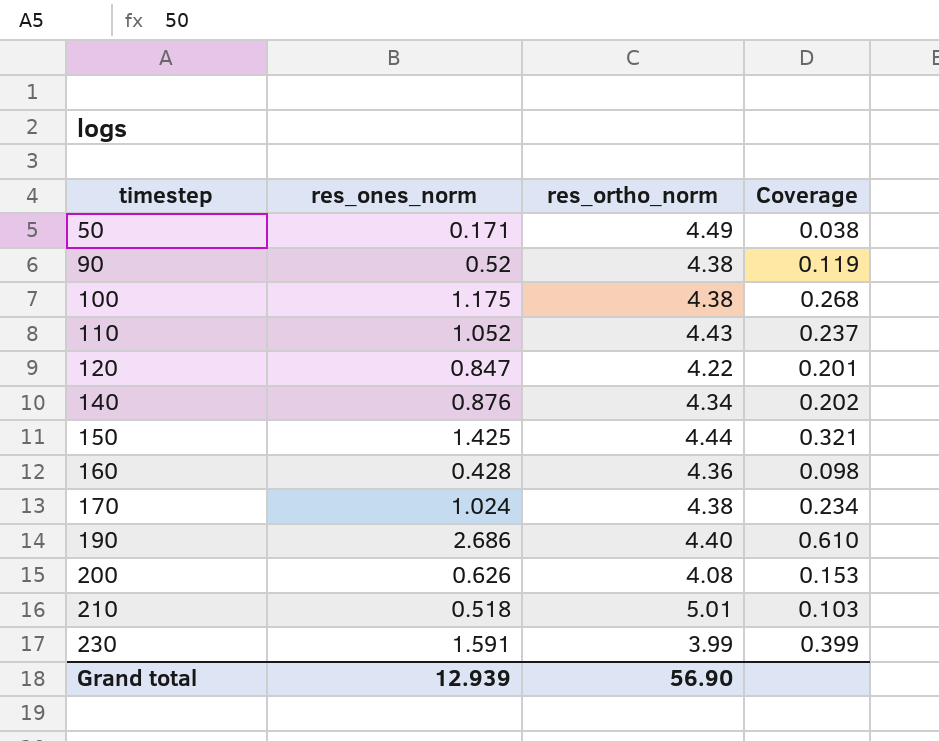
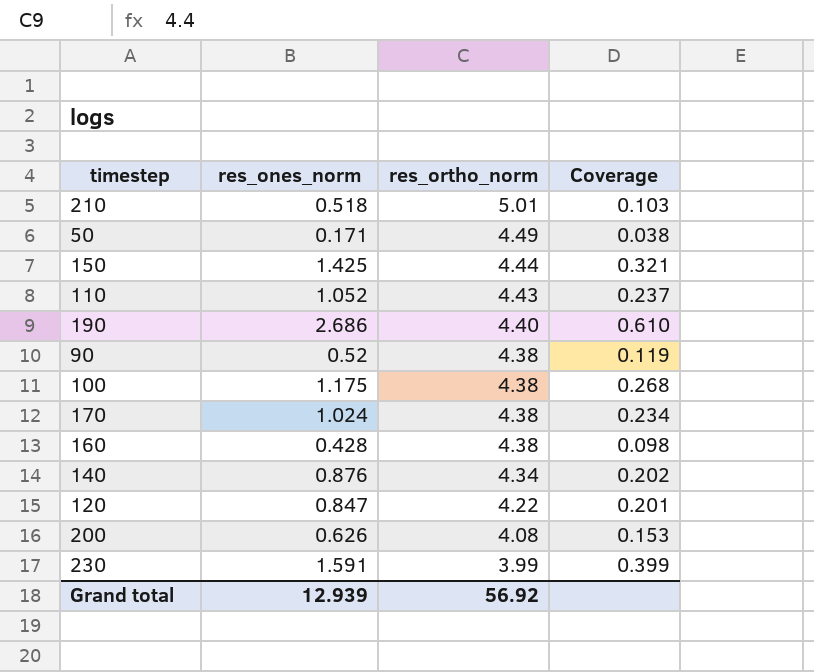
row order: timestep ascending -> res_ortho_norm descending
160 | res_ortho_norm: 4.36 -> 4.38
Grand total | res_ortho_norm: 56.90 -> 56.92

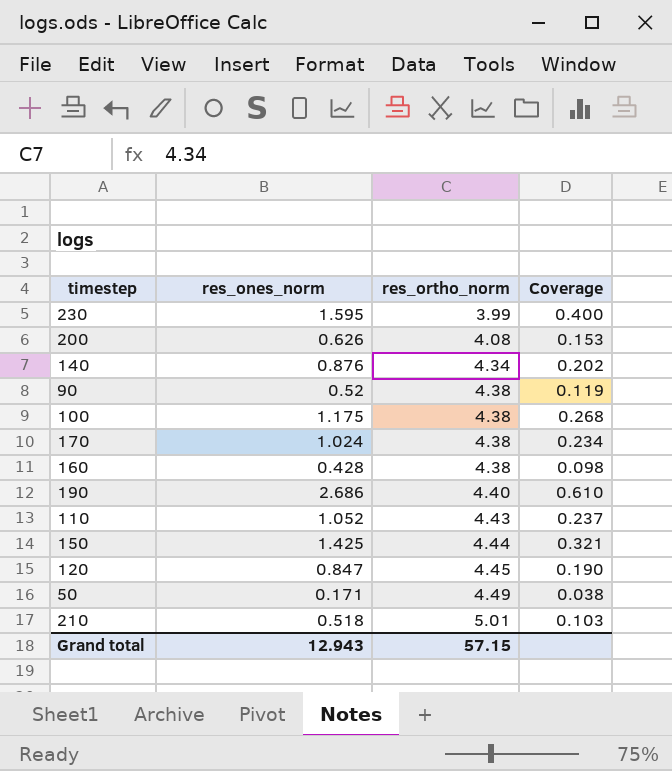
row order: res_ortho_norm descending -> res_ortho_norm ascending
230 | res_ones_norm: 1.591 -> 1.595
230 | Coverage: 0.399 -> 0.400
120 | res_ortho_norm: 4.22 -> 4.45
120 | Coverage: 0.201 -> 0.190
Grand total | res_ones_norm: 12.939 -> 12.943
Grand total | res_ortho_norm: 56.92 -> 57.15

